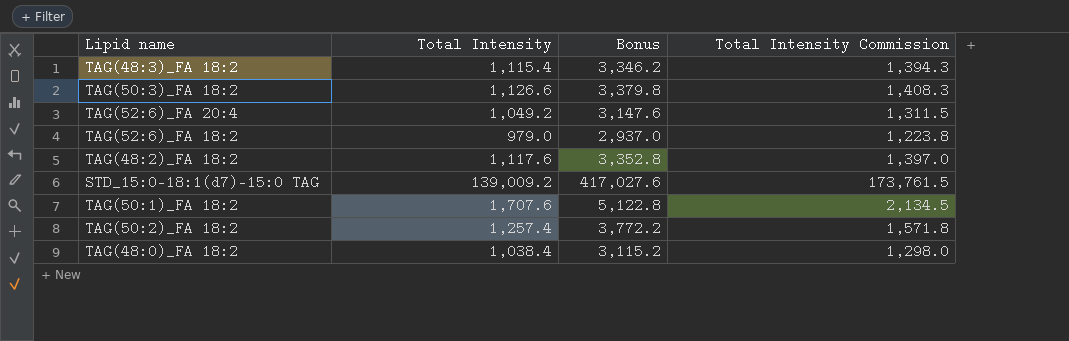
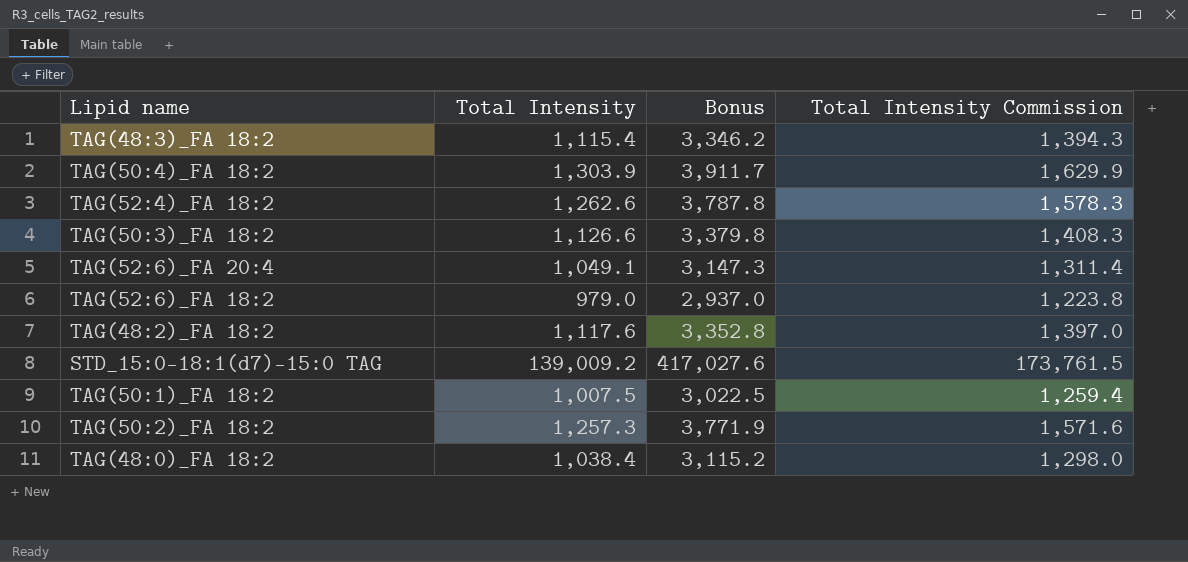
row TAG(50:4)_FA 18:2: none -> 1,303.9 | 3,911.7 | 1,629.9
row TAG(52:4)_FA 18:2: none -> 1,262.6 | 3,787.8 | 1,578.3
TAG(52:6)_FA 20:4 | Total Intensity: 1,049.2 -> 1,049.1
TAG(52:6)_FA 20:4 | Bonus: 3,147.6 -> 3,147.3
TAG(52:6)_FA 20:4 | Total Intensity Commission: 1,311.5 -> 1,311.4
TAG(50:1)_FA 18:2 | Total Intensity: 1,707.6 -> 1,007.5
TAG(50:1)_FA 18:2 | Bonus: 5,122.8 -> 3,022.5
TAG(50:1)_FA 18:2 | Total Intensity Commission: 2,134.5 -> 1,259.4
TAG(50:2)_FA 18:2 | Total Intensity: 1,257.4 -> 1,257.3
TAG(50:2)_FA 18:2 | Bonus: 3,772.2 -> 3,771.9
TAG(50:2)_FA 18:2 | Total Intensity Commission: 1,571.8 -> 1,571.6

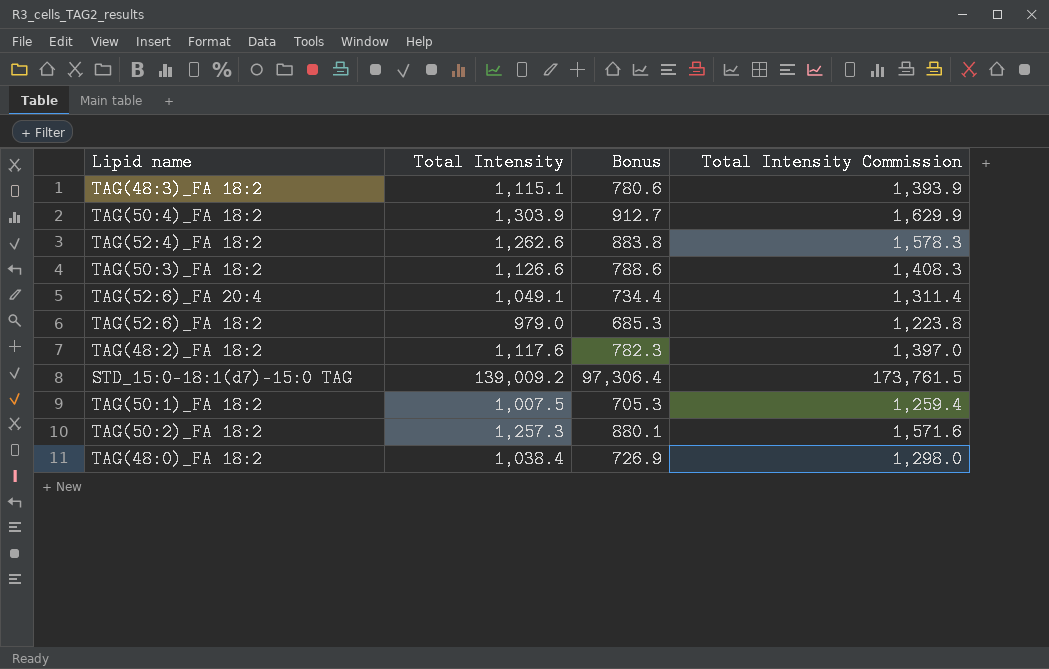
column Bonus | formula: [Total Intensity] * 3 -> [Total Intensity] * 0.7
TAG(48:3)_FA 18:2 | Total Intensity: 1,115.4 -> 1,115.1
TAG(48:3)_FA 18:2 | Total Intensity Commission: 1,394.3 -> 1,393.9

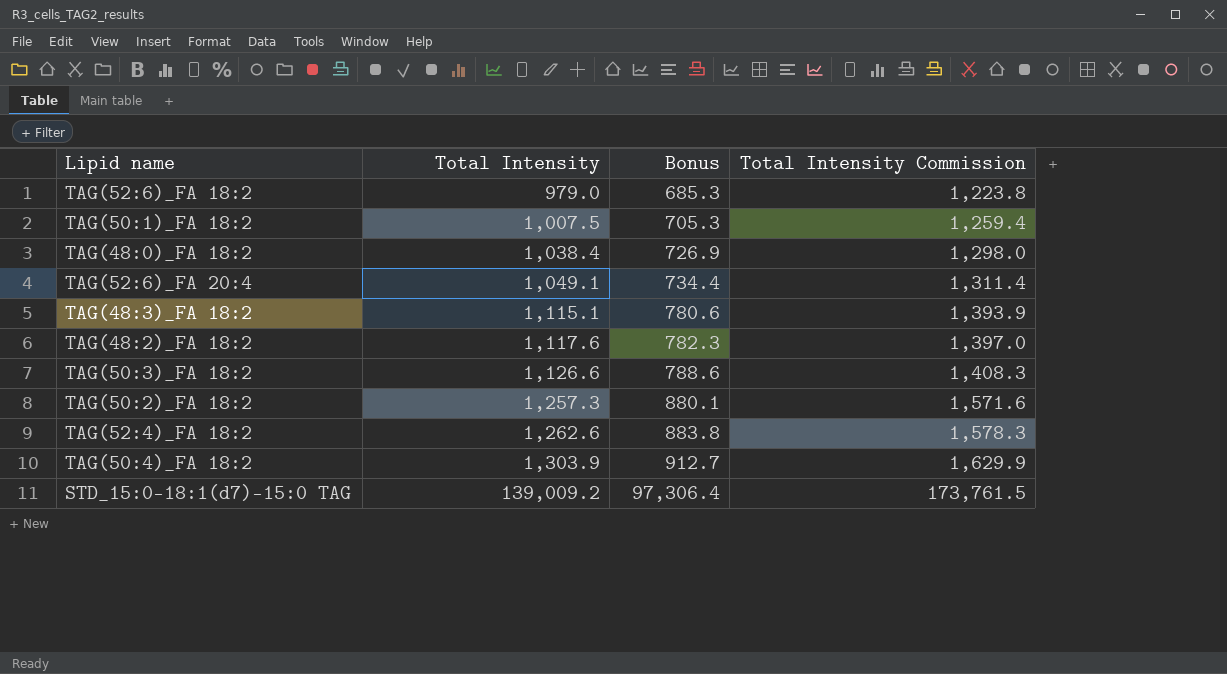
row order: none -> Total Intensity ascending

